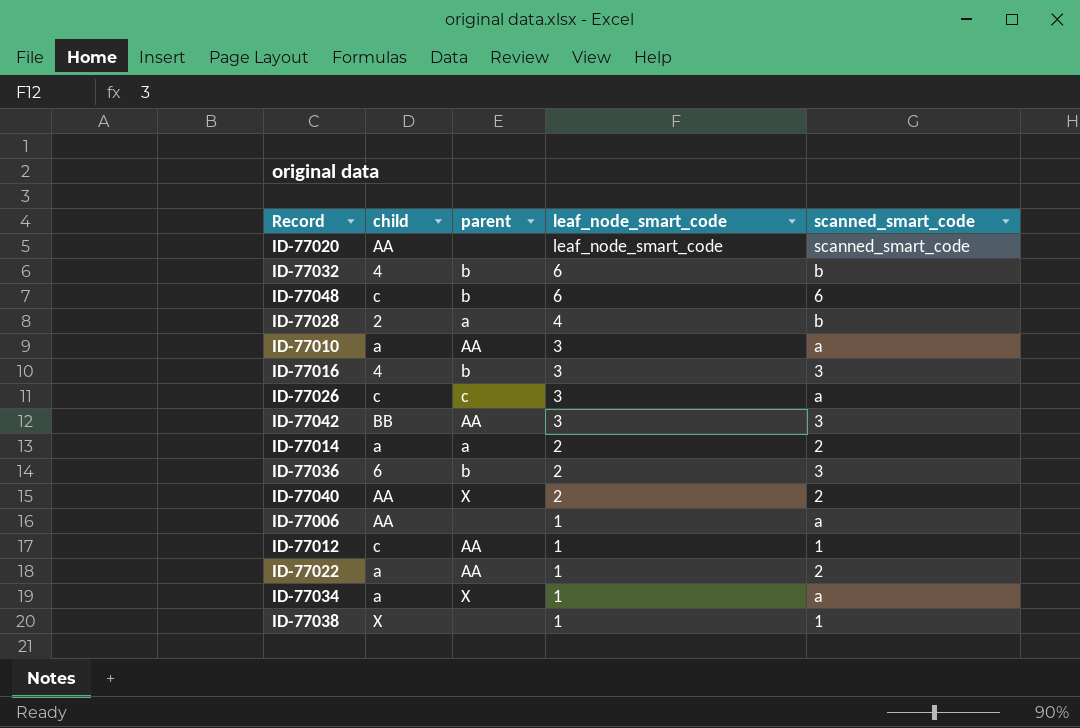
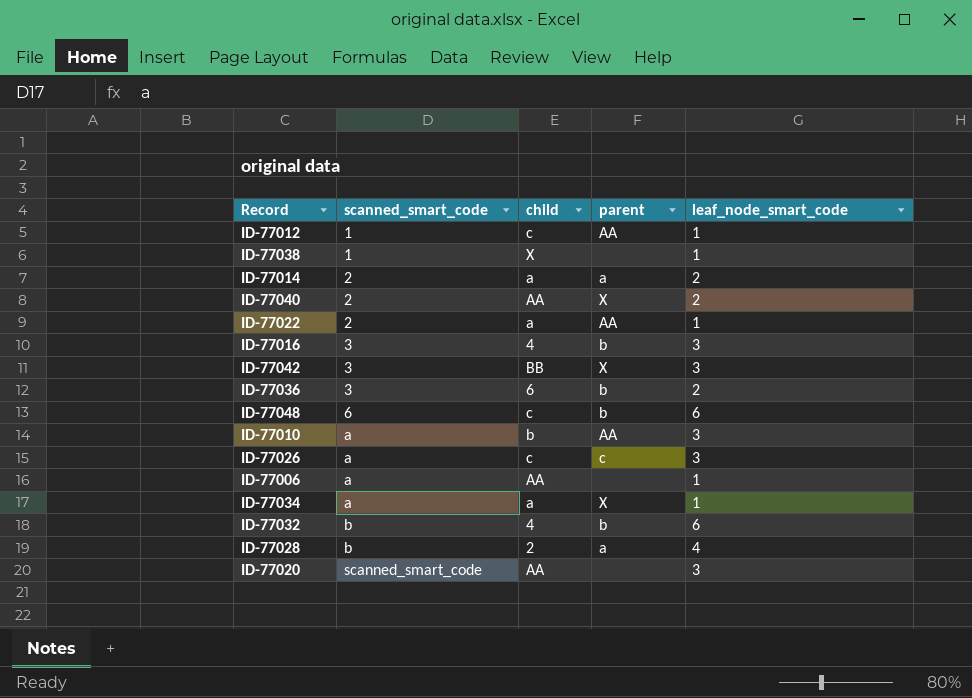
row order: leaf_node_smart_code descending -> scanned_smart_code ascending
column scanned_smart_code | position: 5 -> 2
ID-77042 | parent: AA -> X
ID-77010 | child: a -> b
ID-77020 | leaf_node_smart_code: leaf_node_smart_code -> 3

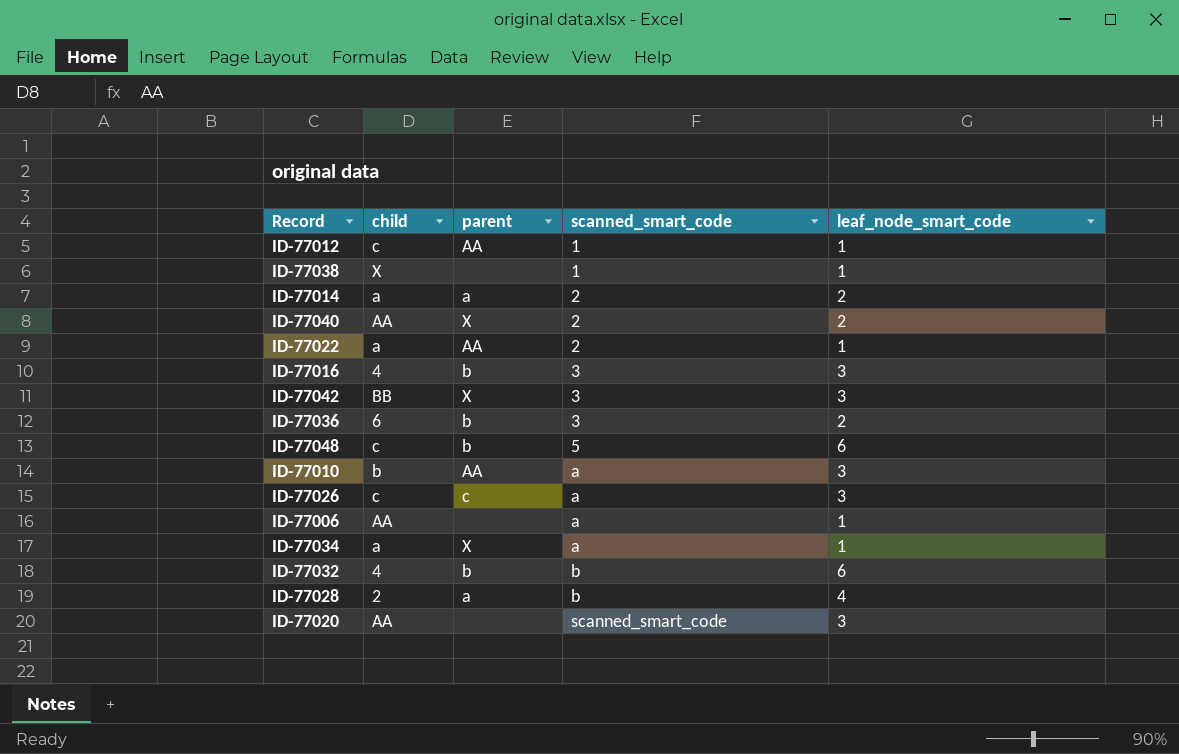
column scanned_smart_code | position: 2 -> 4
ID-77048 | scanned_smart_code: 6 -> 5

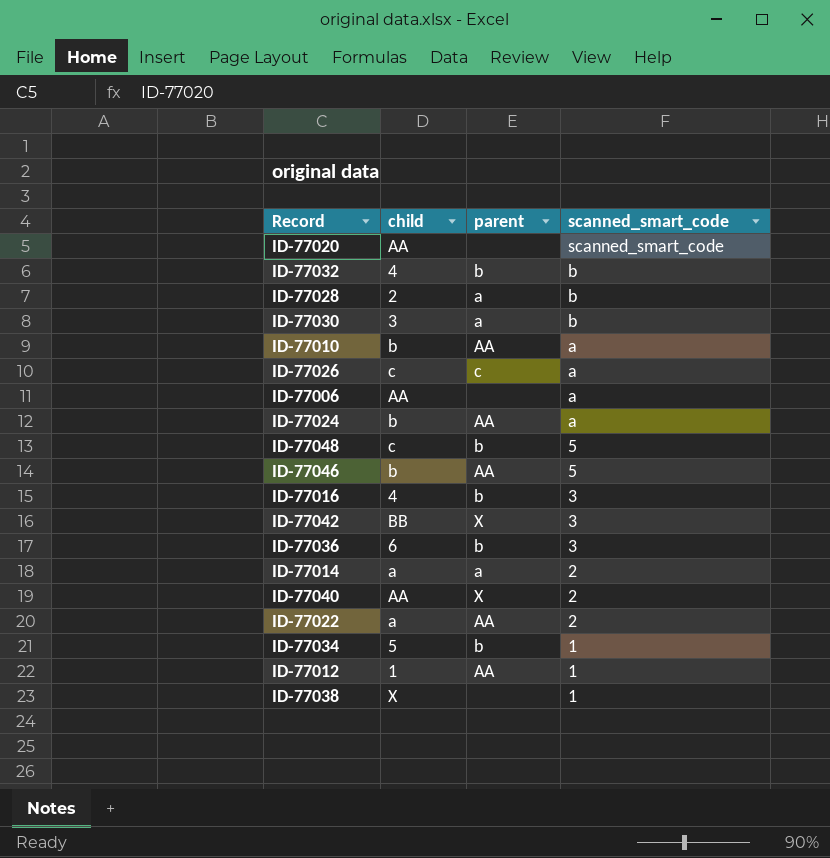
row order: scanned_smart_code ascending -> scanned_smart_code descending
column leaf_node_smart_code | position: 5 -> none
row ID-77030: none -> 3 | a | b
row ID-77024: none -> b | AA | a
row ID-77046: none -> b | AA | 5
ID-77034 | child: a -> 5
ID-77034 | parent: X -> b
ID-77034 | scanned_smart_code: a -> 1
ID-77012 | child: c -> 1

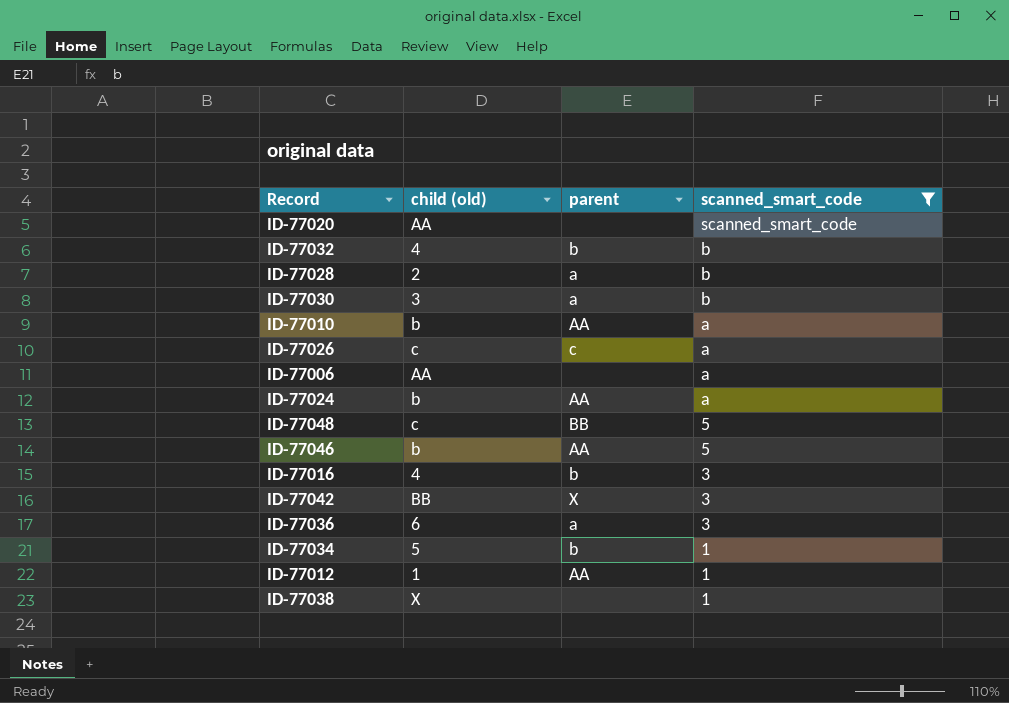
filter: none -> scanned_smart_code != 2
column name: child -> child (old)
ID-77048 | parent: b -> BB
ID-77036 | parent: b -> a

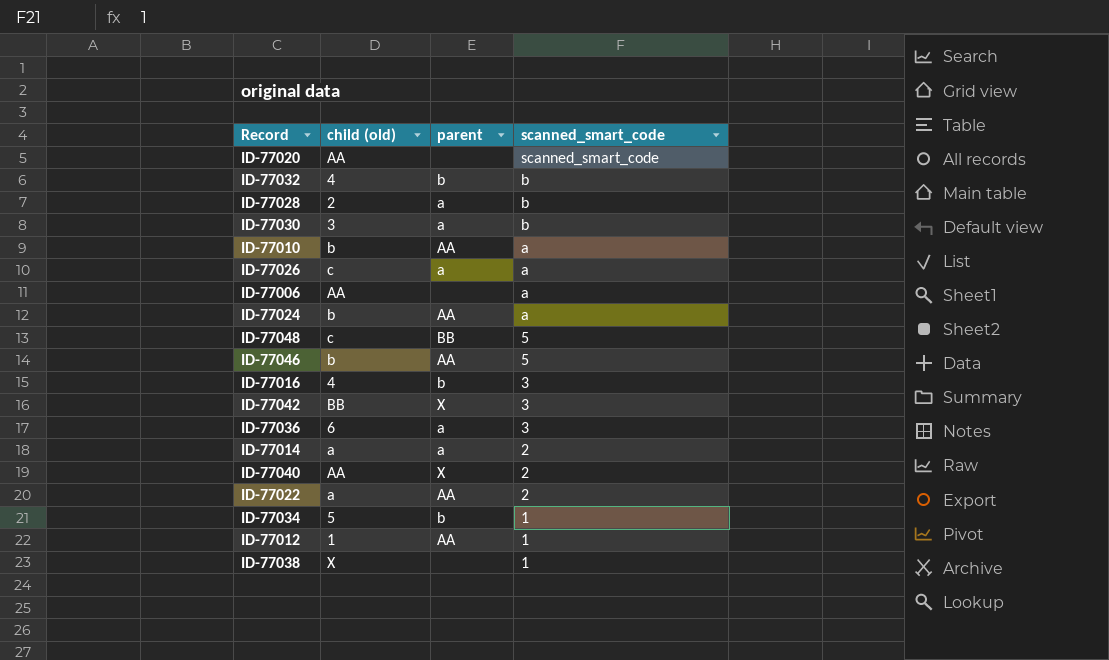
filter: scanned_smart_code != 2 -> none
ID-77026 | parent: c -> a

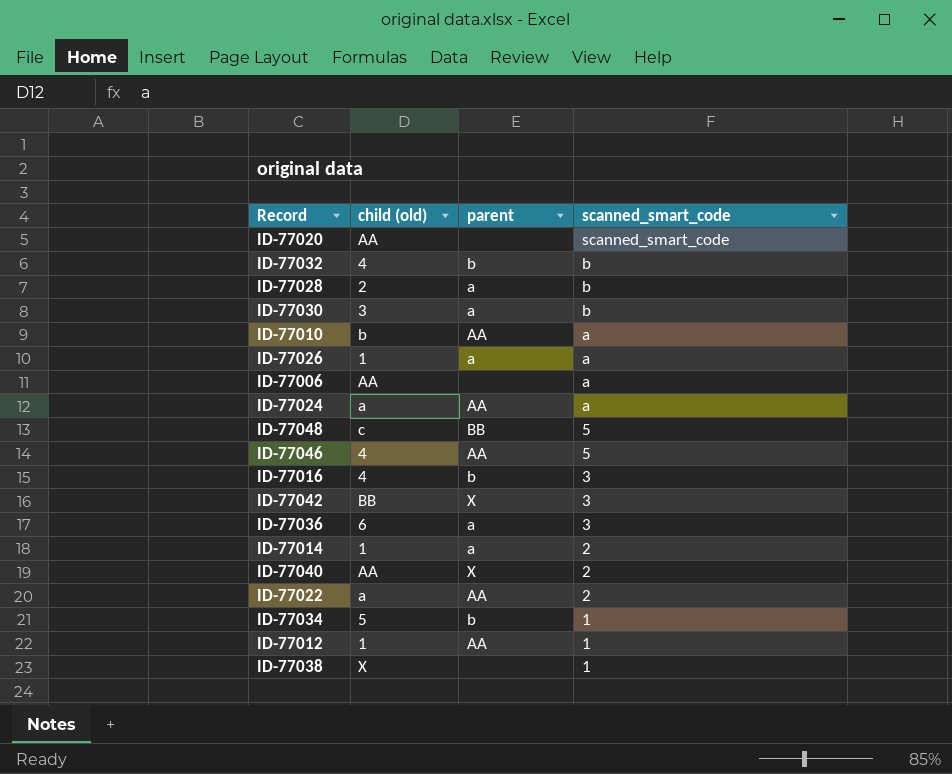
ID-77026 | child (old): c -> 1
ID-77024 | child (old): b -> a
ID-77046 | child (old): b -> 4
ID-77014 | child (old): a -> 1

